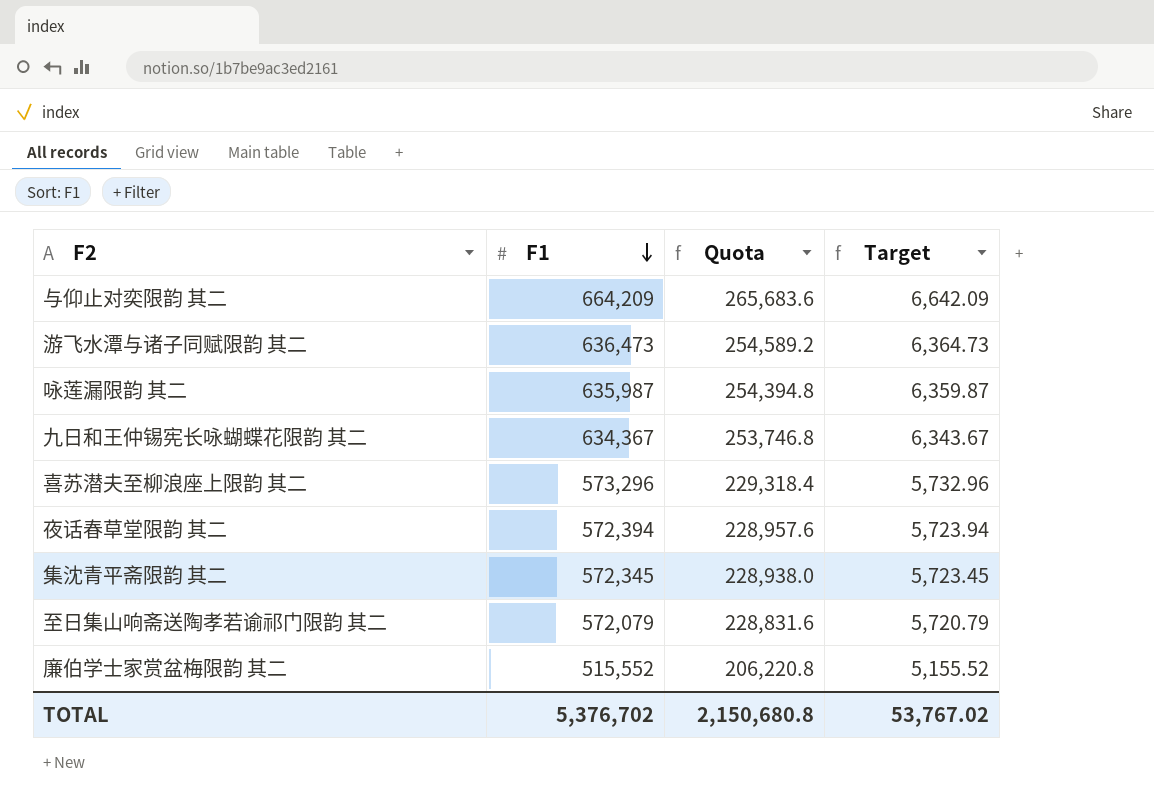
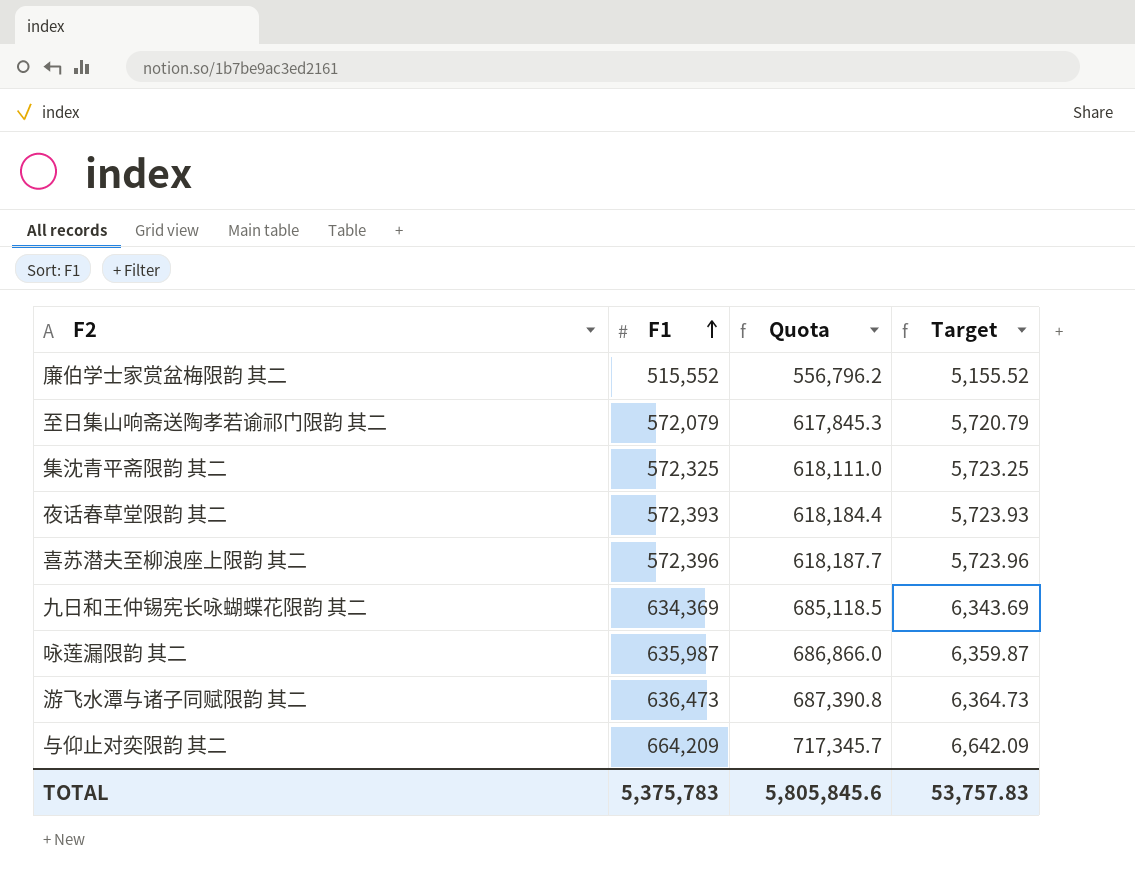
row order: F1 descending -> F1 ascending
column Quota | formula: [F1] * 0.4 -> [F1] * 1.08
集沈青平斋限韵 其二 | F1: 572,345 -> 572,325
集沈青平斋限韵 其二 | Target: 5,723.45 -> 5,723.25
夜话春草堂限韵 其二 | F1: 572,394 -> 572,393
夜话春草堂限韵 其二 | Target: 5,723.94 -> 5,723.93
喜苏潜夫至柳浪座上限韵 其二 | F1: 573,296 -> 572,396
喜苏潜夫至柳浪座上限韵 其二 | Target: 5,732.96 -> 5,723.96
九日和王仲锡宪长咏蝴蝶花限韵 其二 | F1: 634,367 -> 634,369
九日和王仲锡宪长咏蝴蝶花限韵 其二 | Target: 6,343.67 -> 6,343.69
TOTAL | F1: 5,376,702 -> 5,375,783
TOTAL | Quota: 2,150,680.8 -> 5,805,845.6
TOTAL | Target: 53,767.02 -> 53,757.83

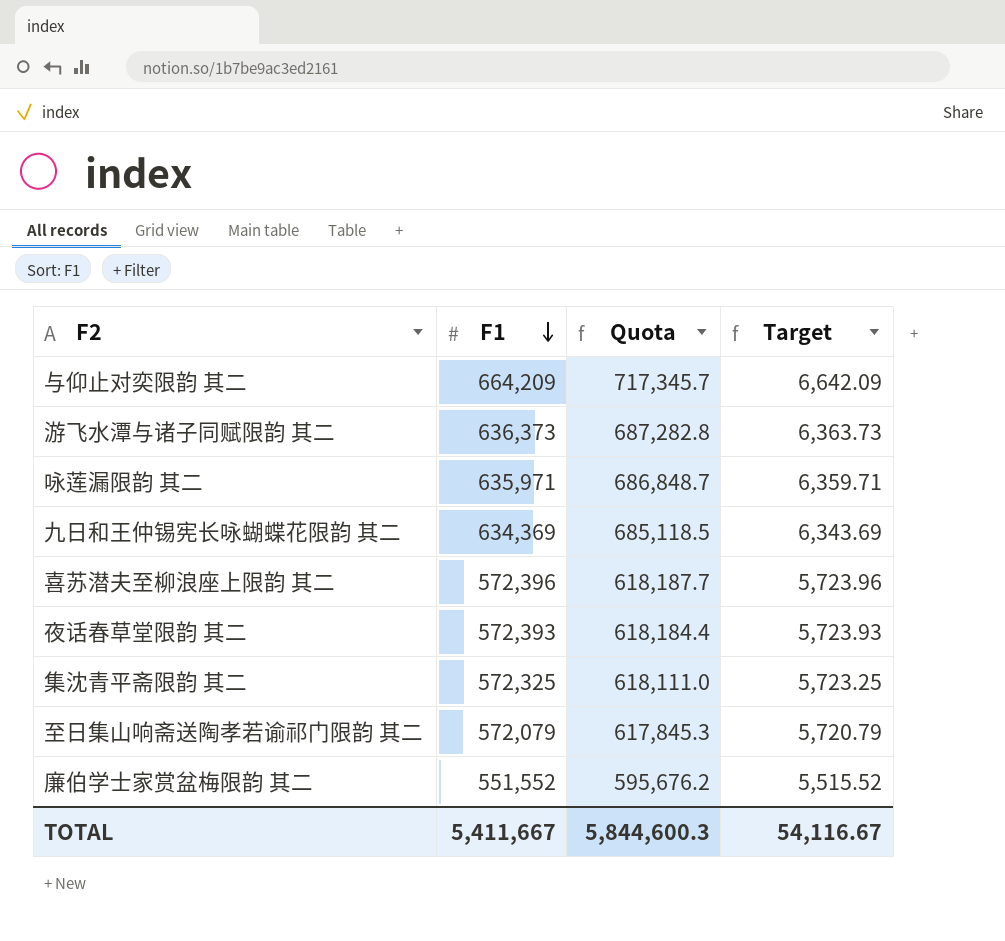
row order: F1 ascending -> F1 descending
游飞水潭与诸子同赋限韵 其二 | F1: 636,473 -> 636,373
游飞水潭与诸子同赋限韵 其二 | Quota: 687,390.8 -> 687,282.8
游飞水潭与诸子同赋限韵 其二 | Target: 6,364.73 -> 6,363.73
咏莲漏限韵 其二 | F1: 635,987 -> 635,971
咏莲漏限韵 其二 | Quota: 686,866.0 -> 686,848.7
咏莲漏限韵 其二 | Target: 6,359.87 -> 6,359.71
廉伯学士家赏盆梅限韵 其二 | F1: 515,552 -> 551,552
廉伯学士家赏盆梅限韵 其二 | Quota: 556,796.2 -> 595,676.2
廉伯学士家赏盆梅限韵 其二 | Target: 5,155.52 -> 5,515.52
TOTAL | F1: 5,375,783 -> 5,411,667
TOTAL | Quota: 5,805,845.6 -> 5,844,600.3
TOTAL | Target: 53,757.83 -> 54,116.67

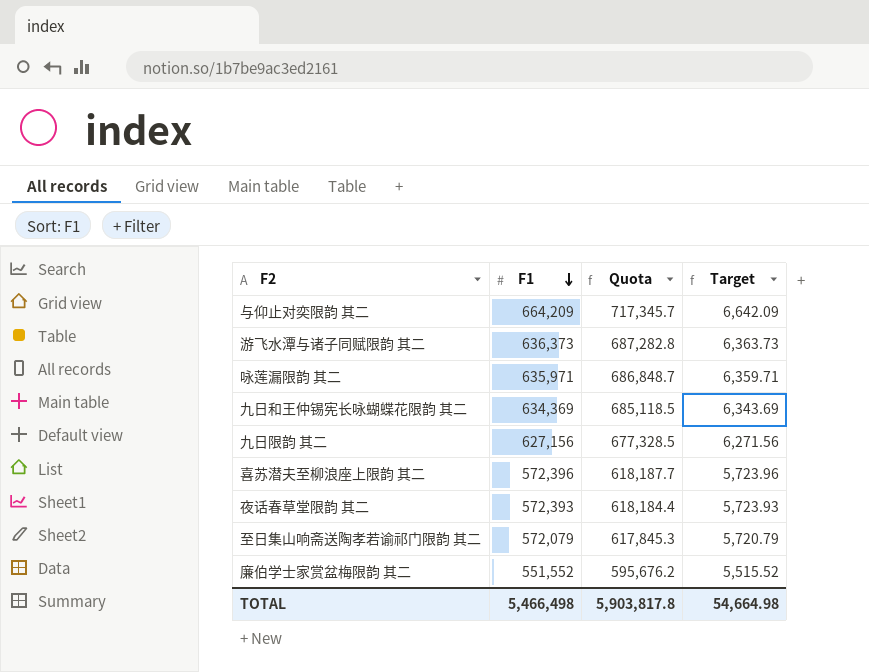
row 集沈青平斋限韵 其二: 572,325 | 618,111.0 | 5,723.25 -> none
row 九日限韵 其二: none -> 627,156 | 677,328.5 | 6,271.56
TOTAL | F1: 5,411,667 -> 5,466,498
TOTAL | Quota: 5,844,600.3 -> 5,903,817.8
TOTAL | Target: 54,116.67 -> 54,664.98

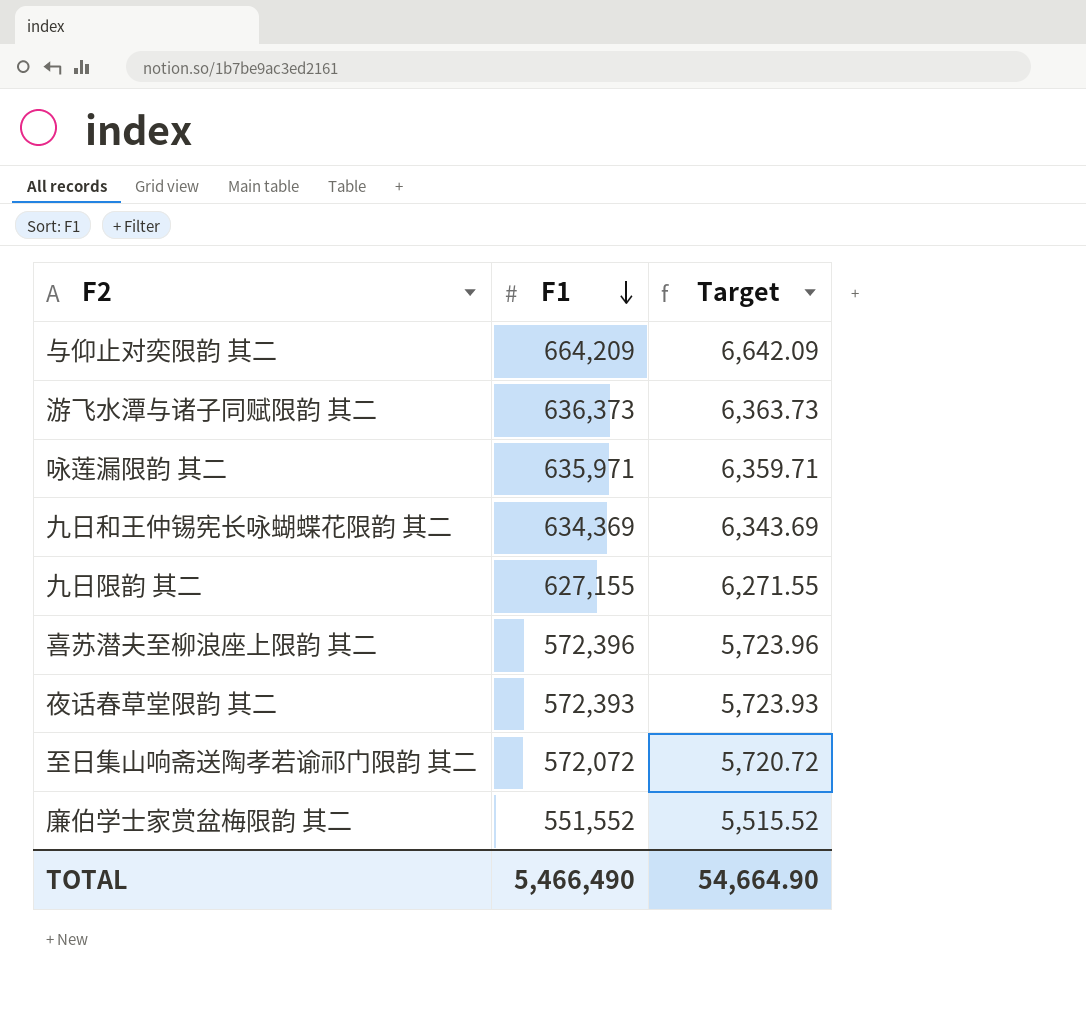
column Quota | formula: [F1] * 1.08 -> none
九日限韵 其二 | F1: 627,156 -> 627,155
九日限韵 其二 | Target: 6,271.56 -> 6,271.55
至日集山响斋送陶孝若谕祁门限韵 其二 | F1: 572,079 -> 572,072
至日集山响斋送陶孝若谕祁门限韵 其二 | Target: 5,720.79 -> 5,720.72
TOTAL | F1: 5,466,498 -> 5,466,490
TOTAL | Target: 54,664.98 -> 54,664.90

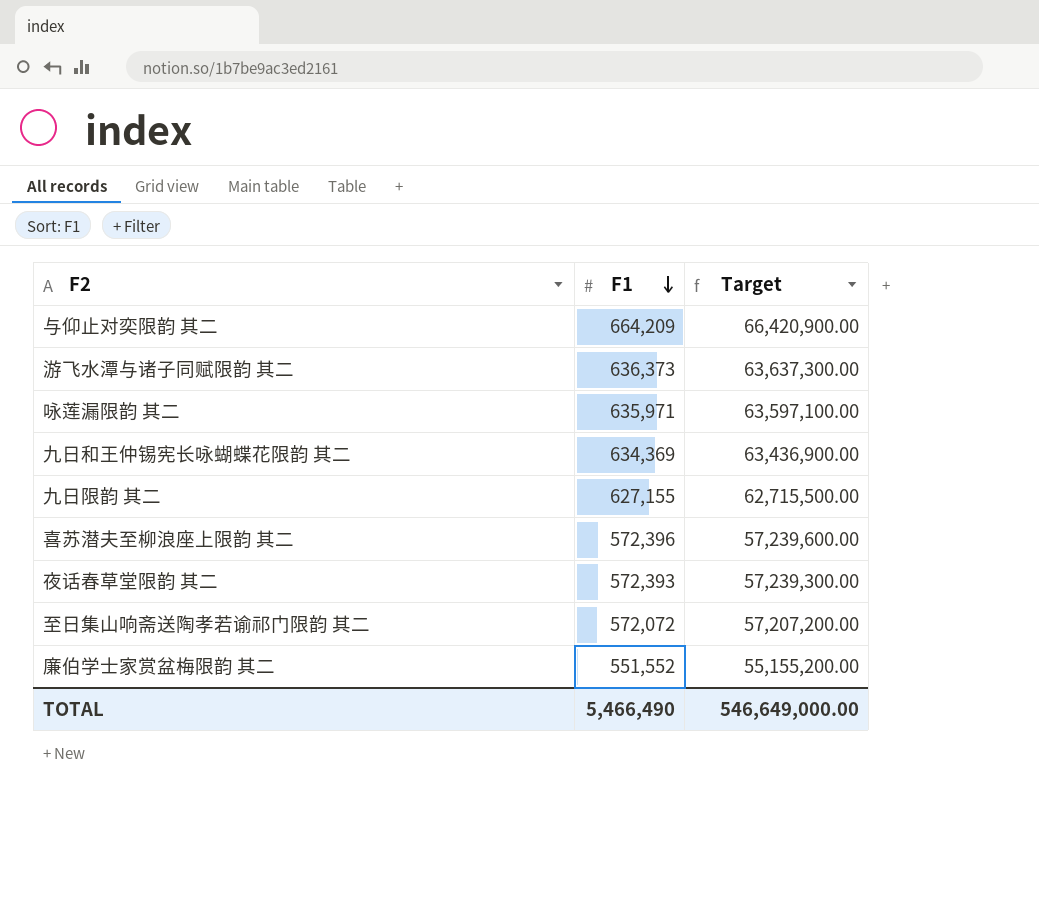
column Target | formula: [F1] * 0.01 -> [F1] * 100
TOTAL | Target: 54,664.90 -> 546,649,000.00

